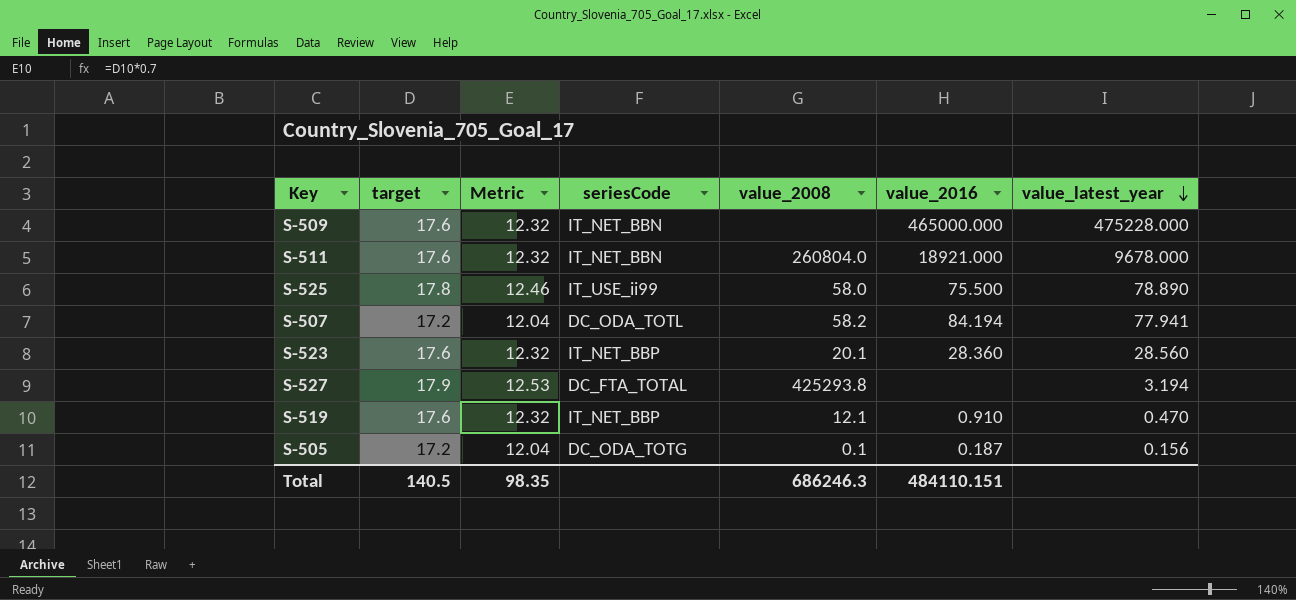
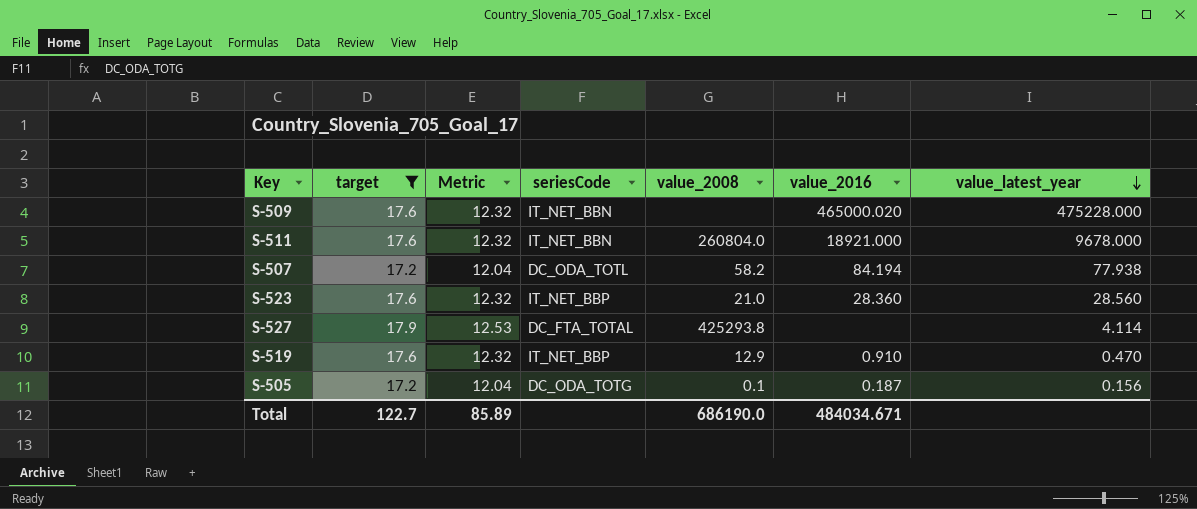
filter: none -> target != 17.8
S-509 | value_2016: 465000.000 -> 465000.020
S-507 | value_latest_year: 77.941 -> 77.938
S-523 | value_2008: 20.1 -> 21.0
S-527 | value_latest_year: 3.194 -> 4.114
S-519 | value_2008: 12.1 -> 12.9
Total | target: 140.5 -> 122.7
Total | Metric: 98.35 -> 85.89
Total | value_2008: 686246.3 -> 686190.0
Total | value_2016: 484110.151 -> 484034.671

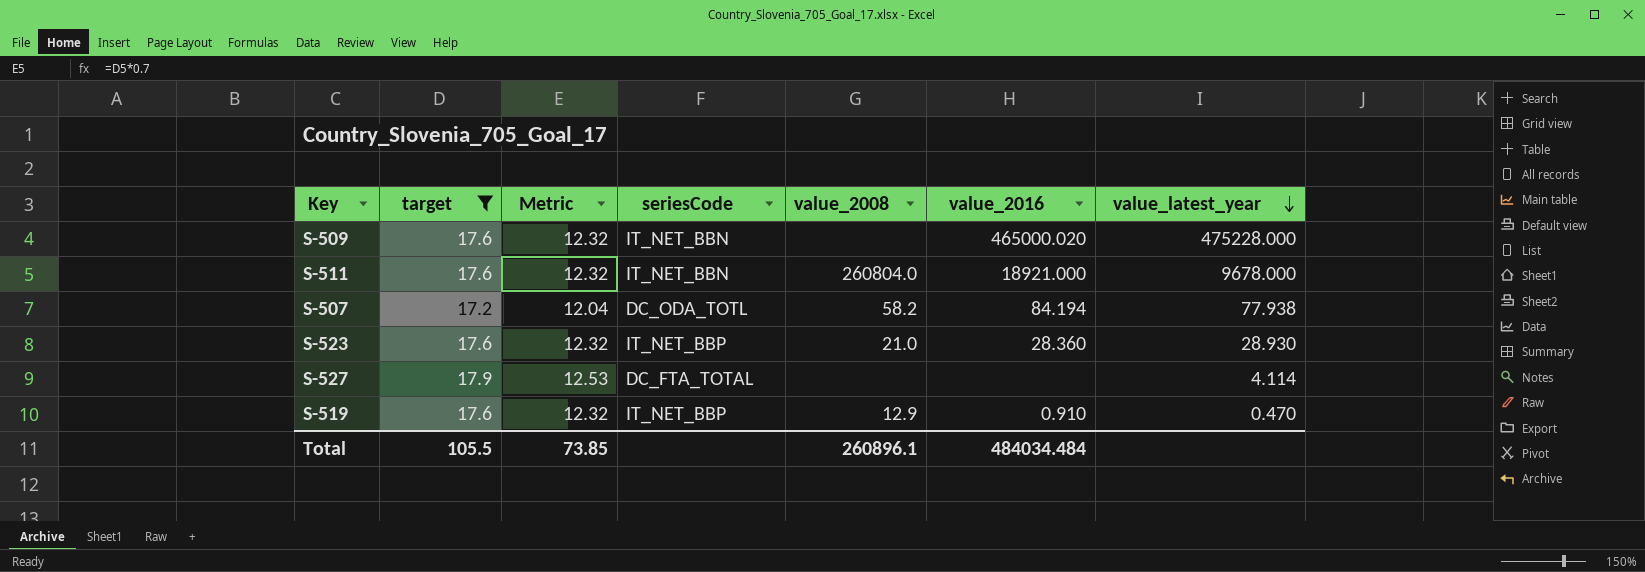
row S-505: 17.2 | 12.04 | DC_ODA_TOTG | 0.1 | 0.187 | 0.156 -> none
S-523 | value_latest_year: 28.560 -> 28.930
S-527 | value_2008: 425293.8 -> none
Total | target: 122.7 -> 105.5
Total | Metric: 85.89 -> 73.85
Total | value_2008: 686190.0 -> 260896.1
Total | value_2016: 484034.671 -> 484034.484

